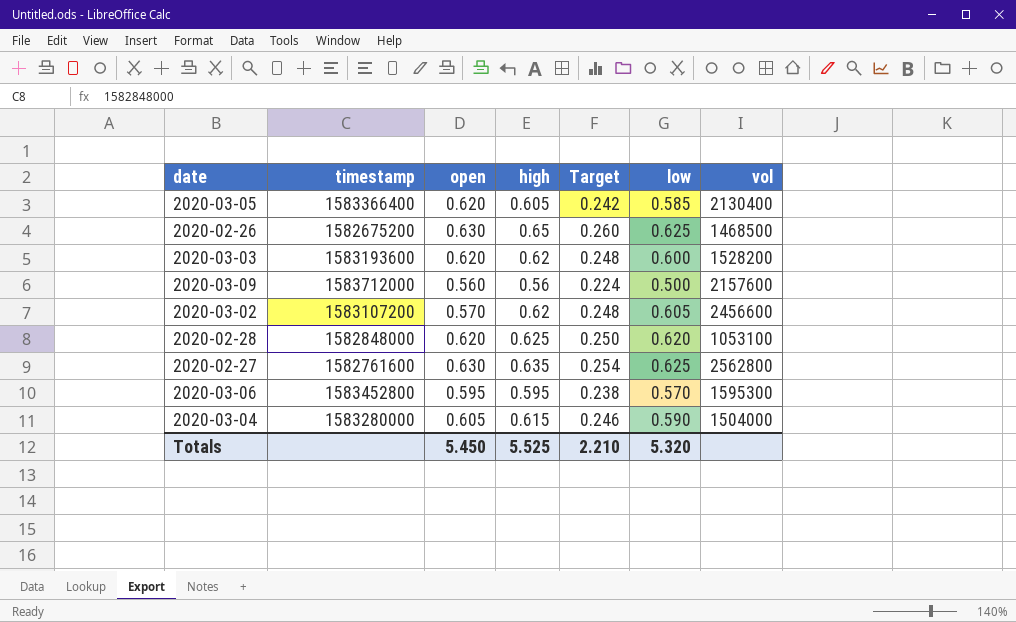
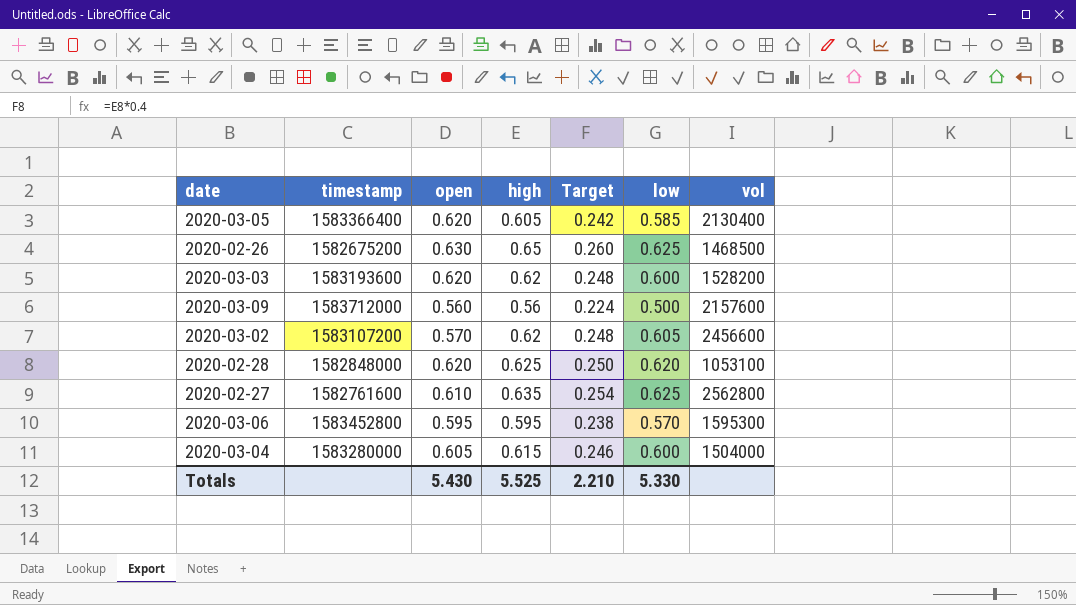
2020-02-27 | open: 0.630 -> 0.610
2020-03-04 | low: 0.590 -> 0.600
Totals | open: 5.450 -> 5.430
Totals | low: 5.320 -> 5.330

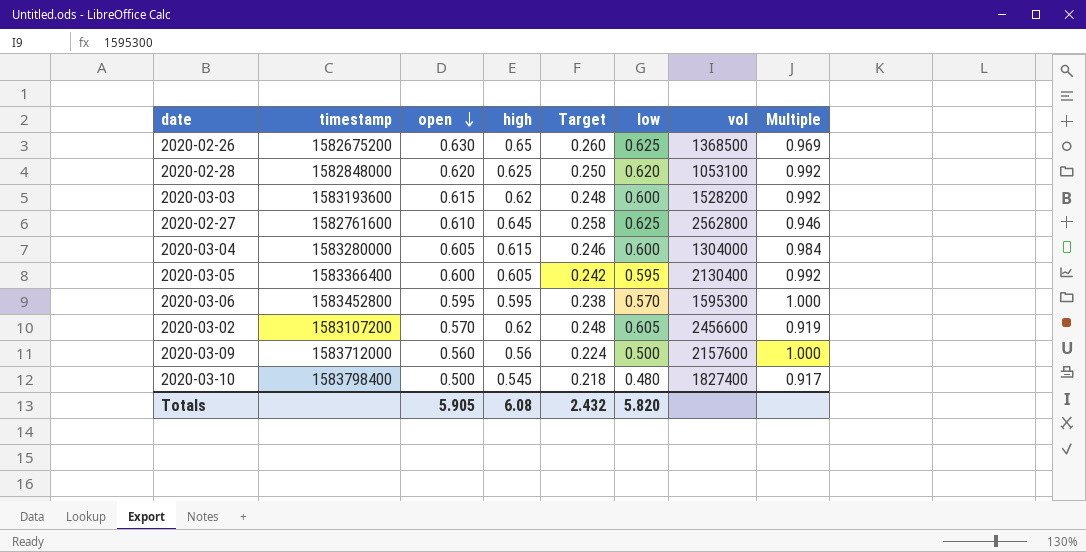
row order: none -> open descending
column Multiple | formula: none -> [open] / [high]
2020-02-26 | vol: 1468500 -> 1368500
2020-03-03 | open: 0.620 -> 0.615
2020-02-27 | high: 0.635 -> 0.645
2020-02-27 | Target: 0.254 -> 0.258
2020-03-04 | vol: 1504000 -> 1304000
2020-03-05 | open: 0.620 -> 0.600
2020-03-05 | low: 0.585 -> 0.595
row 2020-03-10: none -> 1583798400 | 0.500 | 0.545 | 0.218 | 0.480 | 1827400 | 0.917
Totals | open: 5.430 -> 5.905
Totals | high: 5.525 -> 6.08
Totals | Target: 2.210 -> 2.432
Totals | low: 5.330 -> 5.820

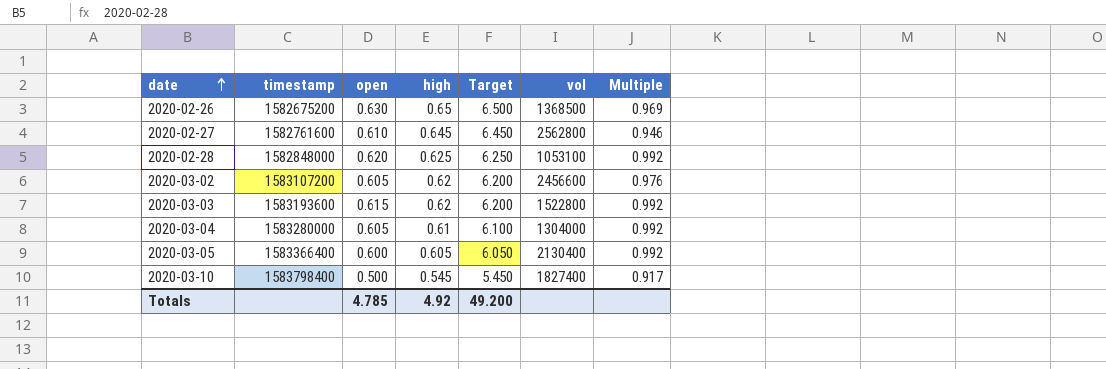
row order: open descending -> date ascending
column low | position: 6 -> none
column Target | formula: [high] * 0.4 -> [high] * 10
row 2020-03-06: 1583452800 | 0.595 | 0.595 | 0.238 | 0.570 | 1595300 | 1.000 -> none
row 2020-03-09: 1583712000 | 0.560 | 0.56 | 0.224 | 0.500 | 2157600 | 1.000 -> none
2020-03-02 | open: 0.570 -> 0.605
2020-03-02 | Multiple: 0.919 -> 0.976
2020-03-03 | vol: 1528200 -> 1522800
2020-03-04 | high: 0.615 -> 0.61
2020-03-04 | Multiple: 0.984 -> 0.992
Totals | open: 5.905 -> 4.785
Totals | high: 6.08 -> 4.92
Totals | Target: 2.432 -> 49.200

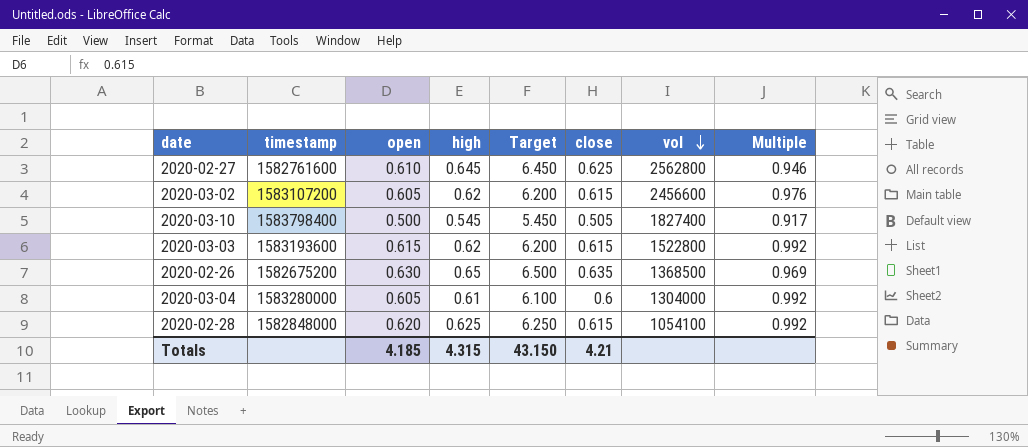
row order: date ascending -> vol descending
column close | position: none -> 6
row 2020-03-05: 1583366400 | 0.600 | 0.605 | 6.050 | 2130400 | 0.992 -> none
2020-02-28 | vol: 1053100 -> 1054100
Totals | open: 4.785 -> 4.185
Totals | high: 4.92 -> 4.315
Totals | Target: 49.200 -> 43.150

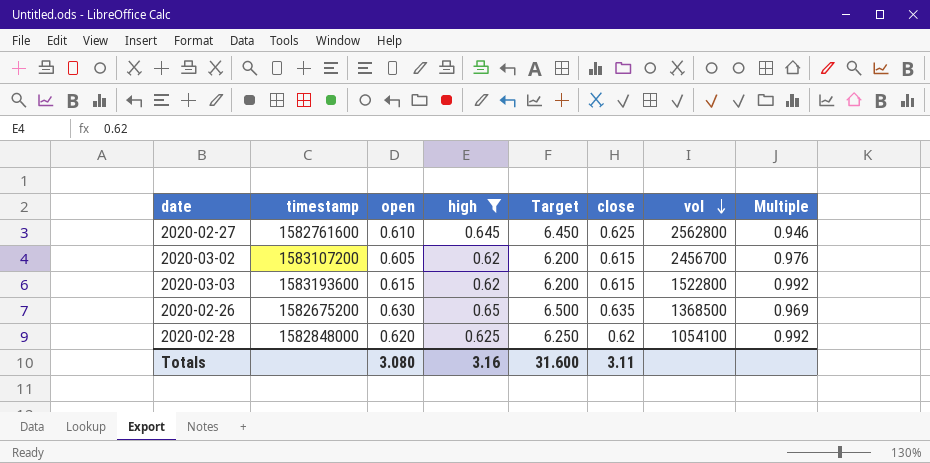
filter: none -> high >= 0.62
2020-03-02 | vol: 2456600 -> 2456700
2020-02-28 | close: 0.615 -> 0.62
Totals | open: 4.185 -> 3.080
Totals | high: 4.315 -> 3.16
Totals | Target: 43.150 -> 31.600
Totals | close: 4.21 -> 3.11

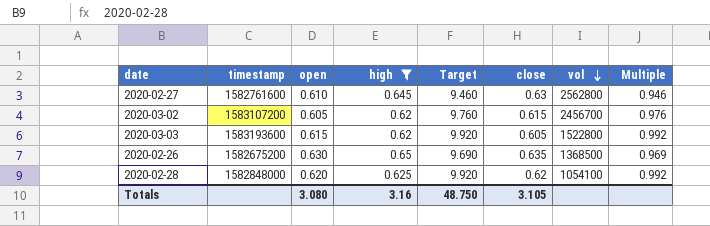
column Target | formula: [high] * 10 -> [Multiple] * 10
2020-02-27 | close: 0.625 -> 0.63
2020-03-03 | close: 0.615 -> 0.605
Totals | Target: 31.600 -> 48.750
Totals | close: 3.11 -> 3.105

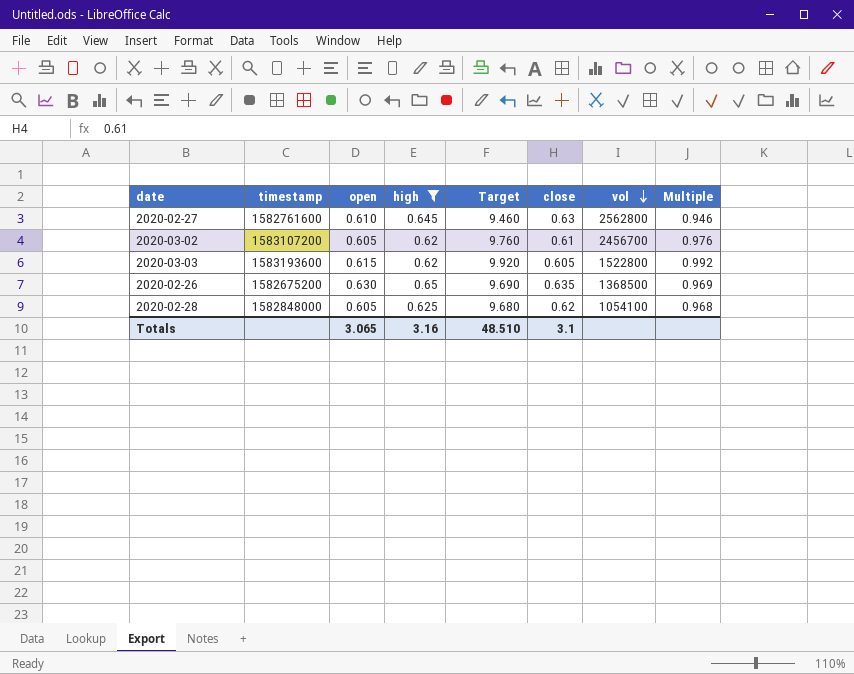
2020-03-02 | close: 0.615 -> 0.61
2020-02-28 | open: 0.620 -> 0.605
2020-02-28 | Target: 9.920 -> 9.680
2020-02-28 | Multiple: 0.992 -> 0.968
Totals | open: 3.080 -> 3.065
Totals | Target: 48.750 -> 48.510
Totals | close: 3.105 -> 3.1

